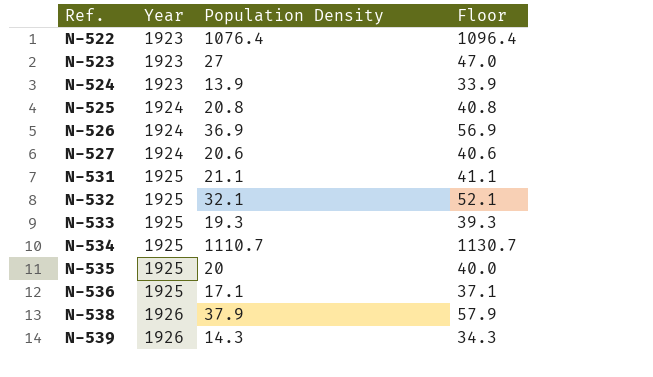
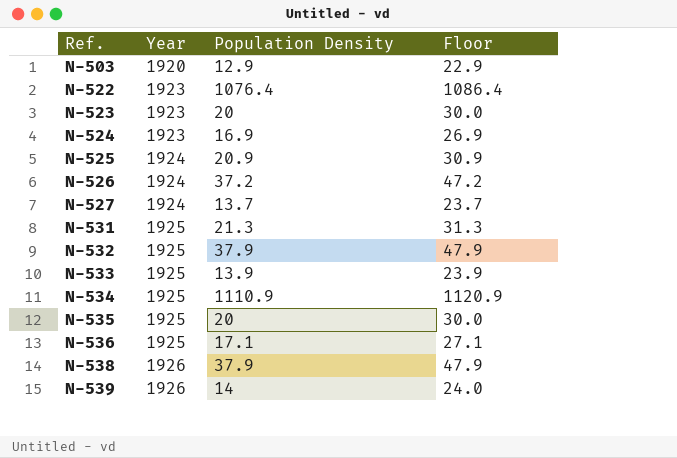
column Floor | formula: [Population Density] + 20 -> [Population Density] + 10
row N-503: none -> 1920 | 12.9 | 22.9
N-523 | Population Density: 27 -> 20
N-524 | Population Density: 13.9 -> 16.9
N-525 | Population Density: 20.8 -> 20.9
N-526 | Population Density: 36.9 -> 37.2
N-527 | Population Density: 20.6 -> 13.7
N-531 | Population Density: 21.1 -> 21.3
N-532 | Population Density: 32.1 -> 37.9
N-533 | Population Density: 19.3 -> 13.9
N-534 | Population Density: 1110.7 -> 1110.9
N-539 | Population Density: 14.3 -> 14

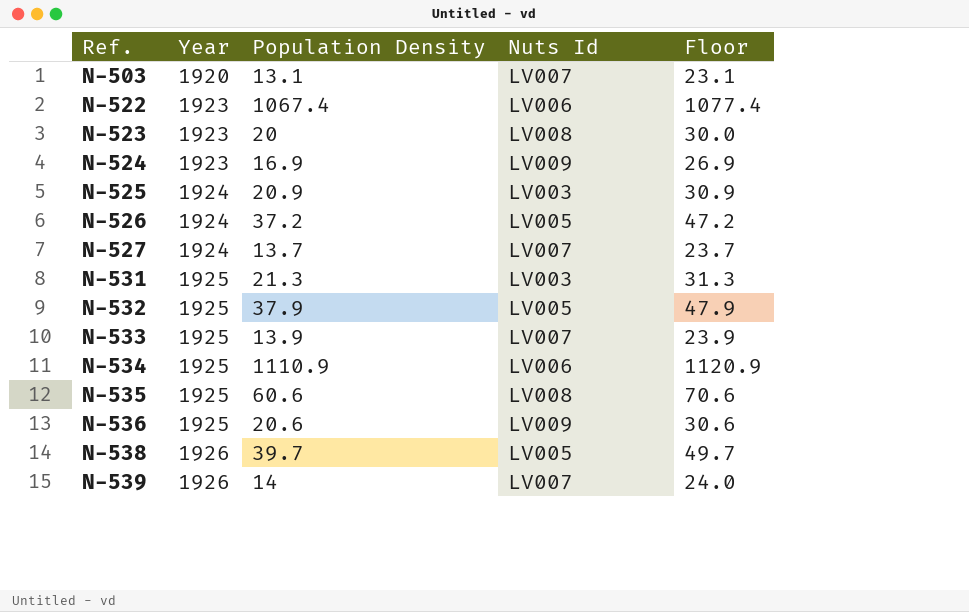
column Nuts Id | position: none -> 4
N-503 | Population Density: 12.9 -> 13.1
N-503 | Floor: 22.9 -> 23.1
N-522 | Population Density: 1076.4 -> 1067.4
N-522 | Floor: 1086.4 -> 1077.4
N-535 | Population Density: 20 -> 60.6
N-535 | Floor: 30.0 -> 70.6
N-536 | Population Density: 17.1 -> 20.6
N-536 | Floor: 27.1 -> 30.6
N-538 | Population Density: 37.9 -> 39.7
N-538 | Floor: 47.9 -> 49.7

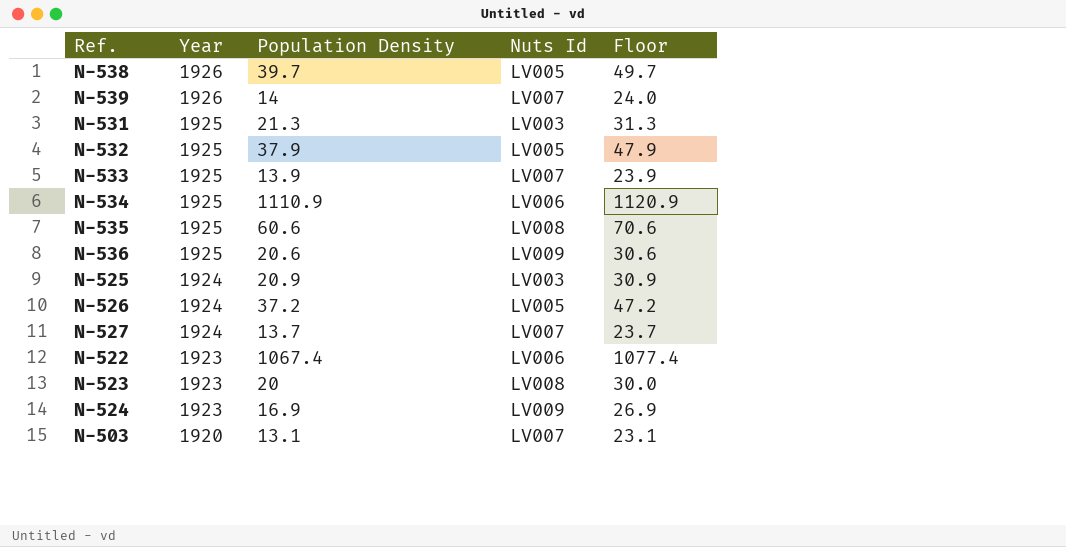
row order: Ref. ascending -> Year descending

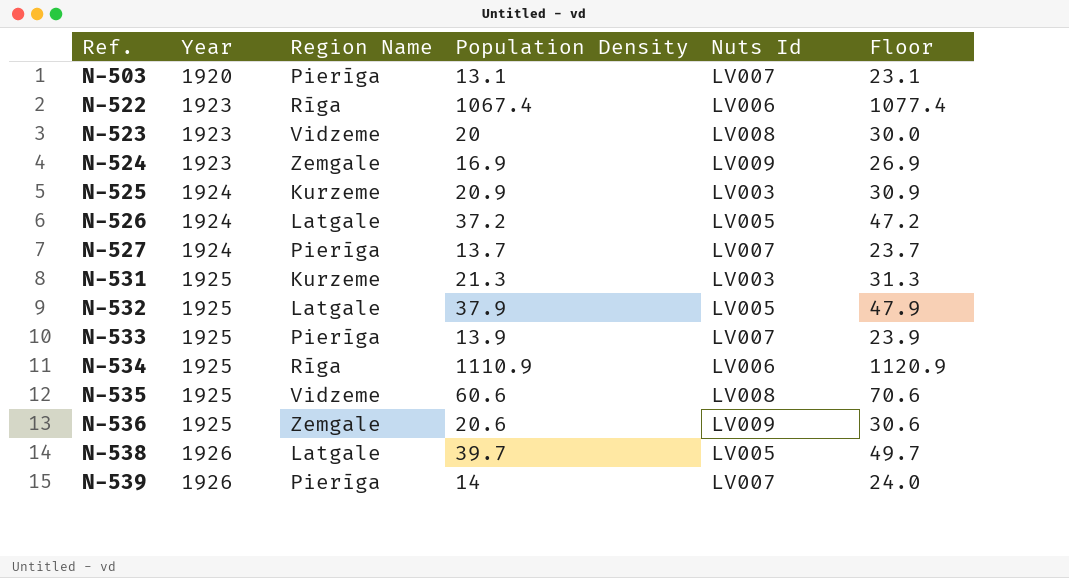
row order: Year descending -> Ref. ascending
column Region Name | position: none -> 3

